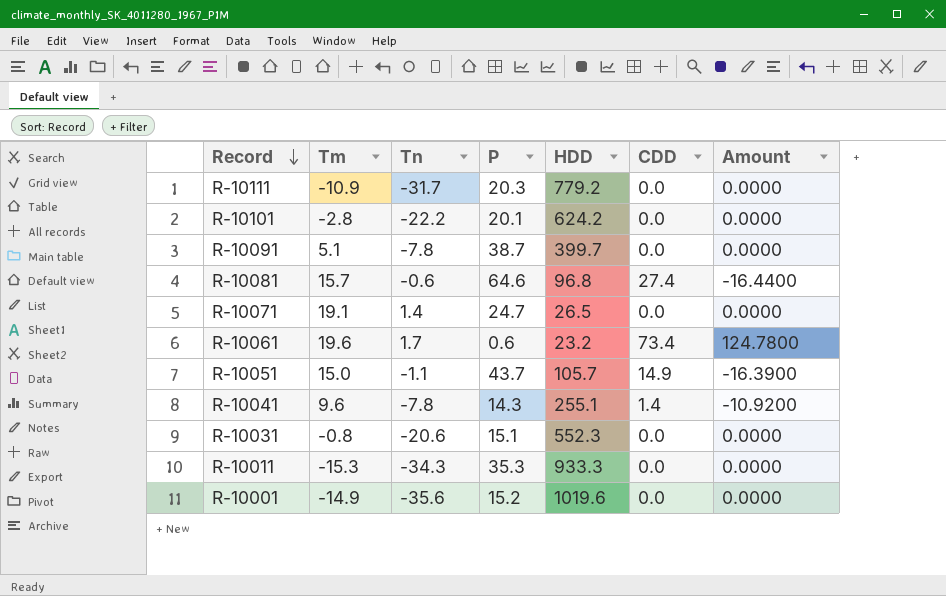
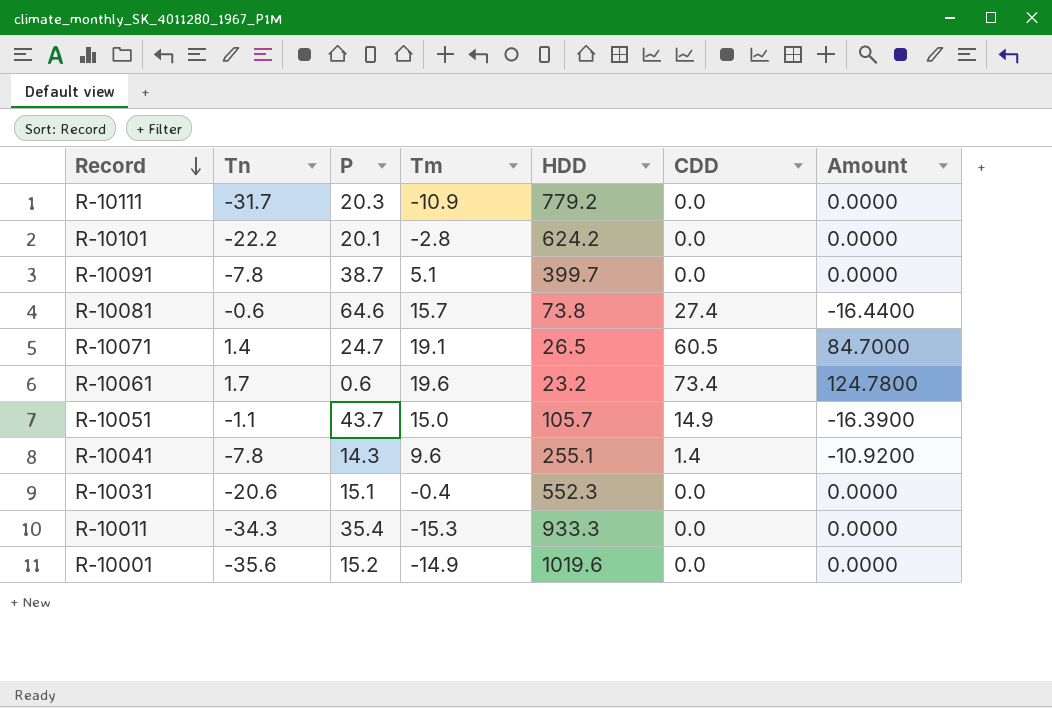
column Tm | position: 2 -> 4
R-10081 | HDD: 96.8 -> 73.8
R-10071 | CDD: 0.0 -> 60.5
R-10071 | Amount: 0.0000 -> 84.7000
R-10031 | Tm: -0.8 -> -0.4
R-10011 | P: 35.3 -> 35.4

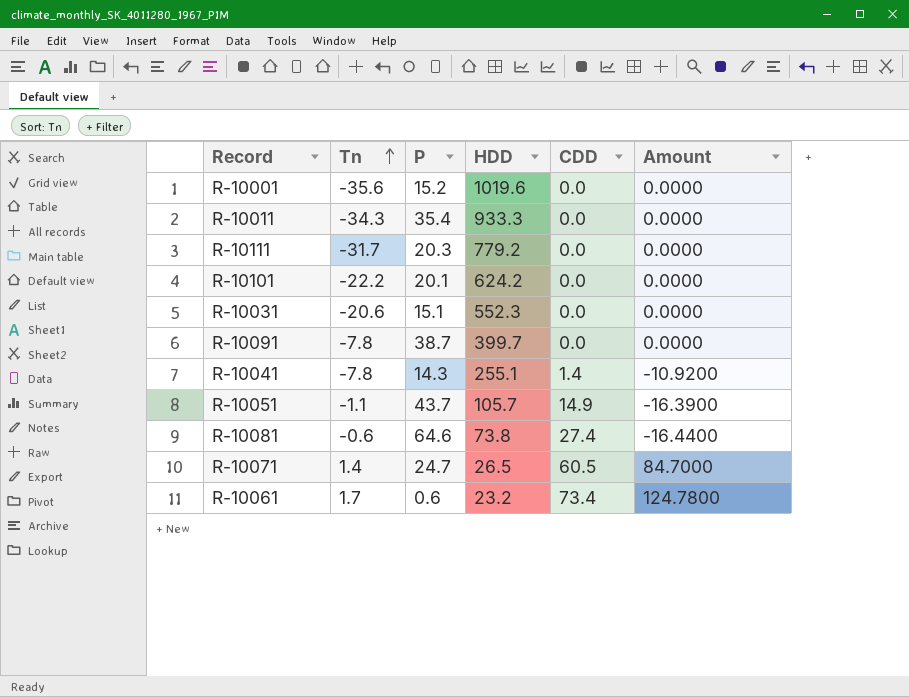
row order: Record descending -> Tn ascending
column Tm | position: 4 -> none

